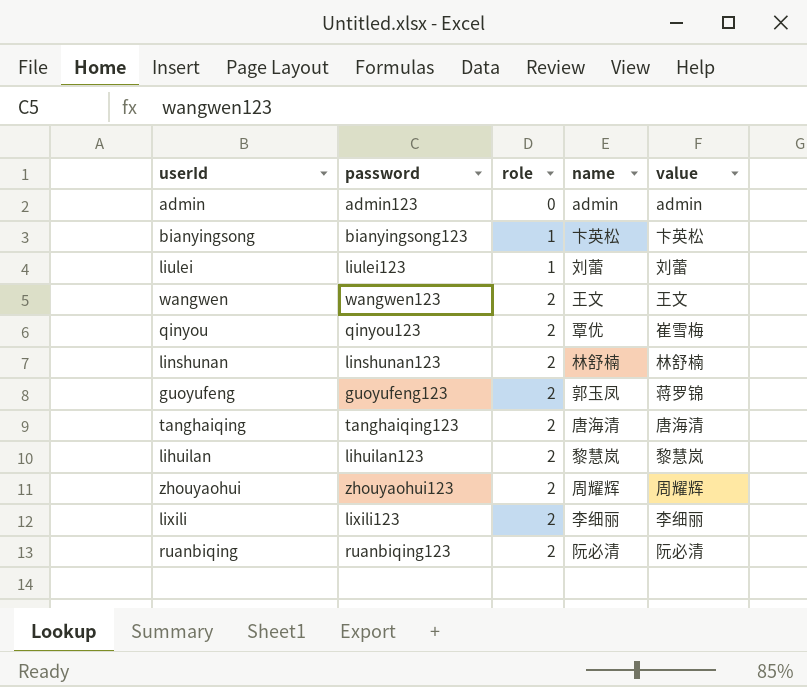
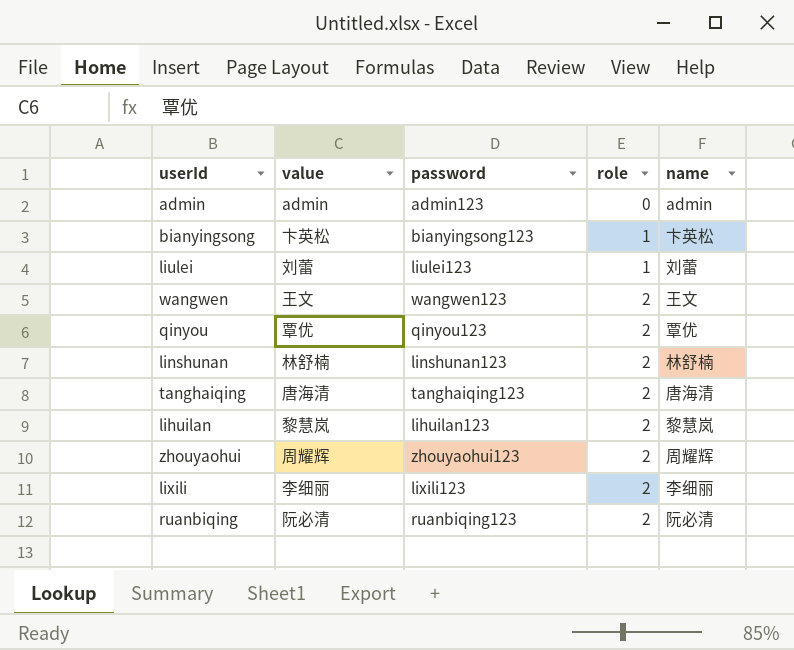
column value | position: 5 -> 2
row guoyufeng: guoyufeng123 | 2 | 郭玉凤 | 蒋罗锦 -> none
qinyou | value: 崔雪梅 -> 覃优

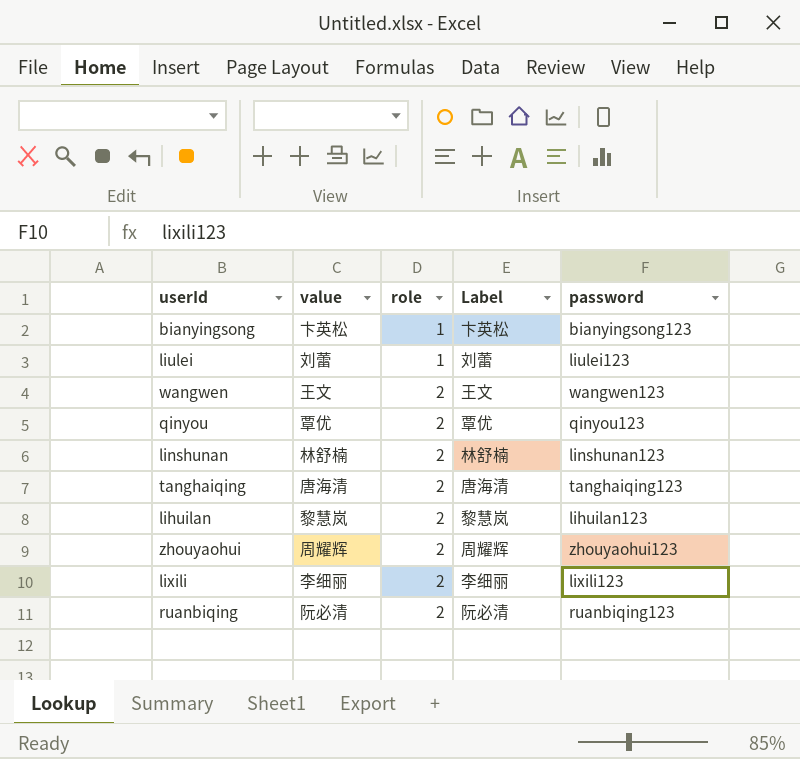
column name: name -> Label
column password | position: 3 -> 5
row admin: admin | admin123 | 0 | admin -> none

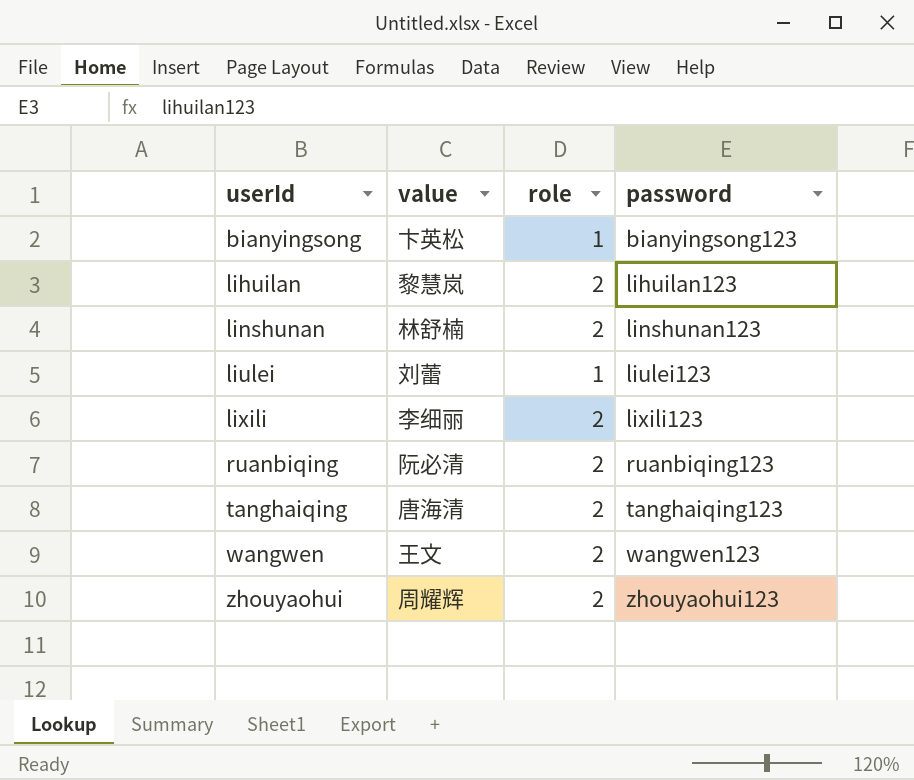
row order: role ascending -> userId ascending
column Label | position: 4 -> none
row qinyou: 覃优 | 2 | 覃优 | qinyou123 -> none

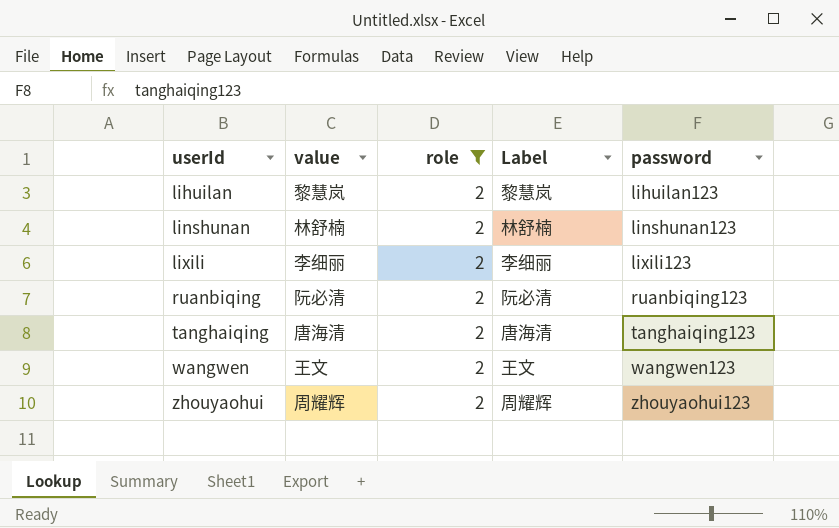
filter: none -> role = 2
column Label | position: none -> 4

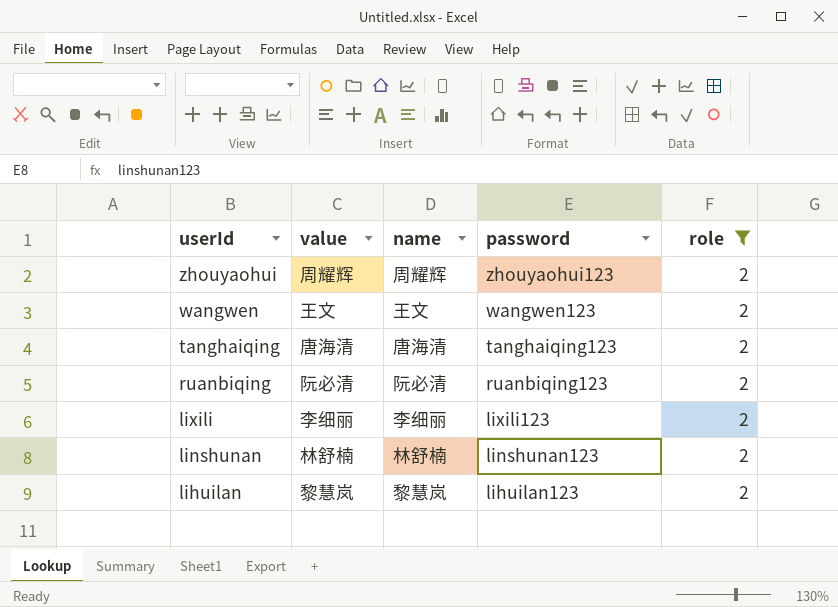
row order: userId ascending -> userId descending
column name: Label -> name
column role | position: 3 -> 5

